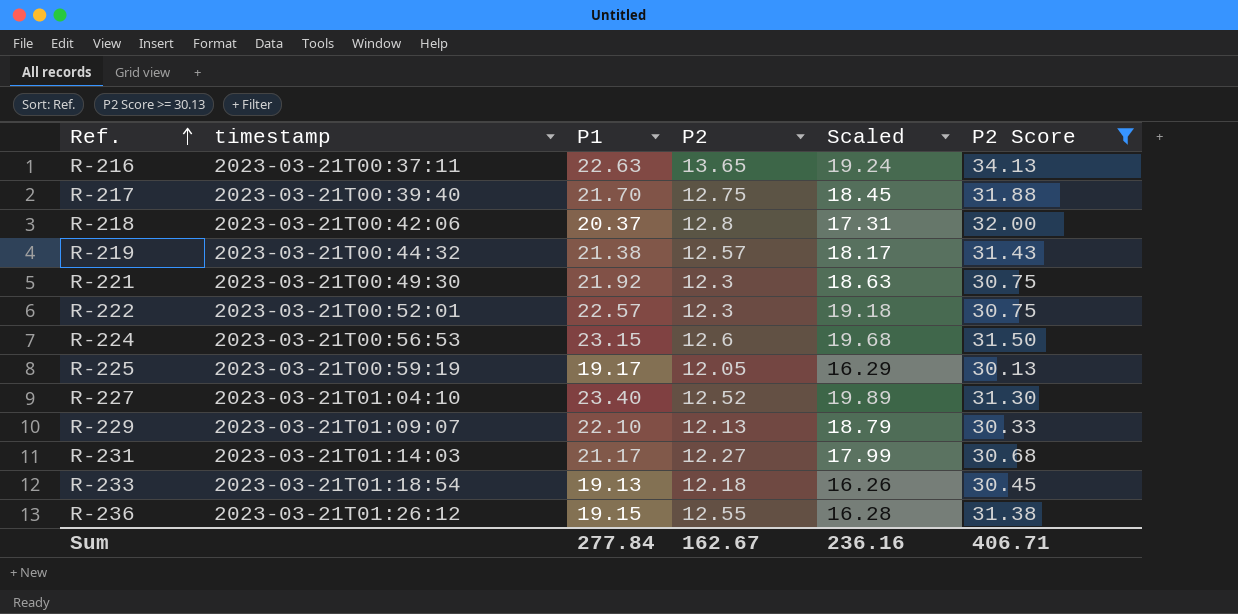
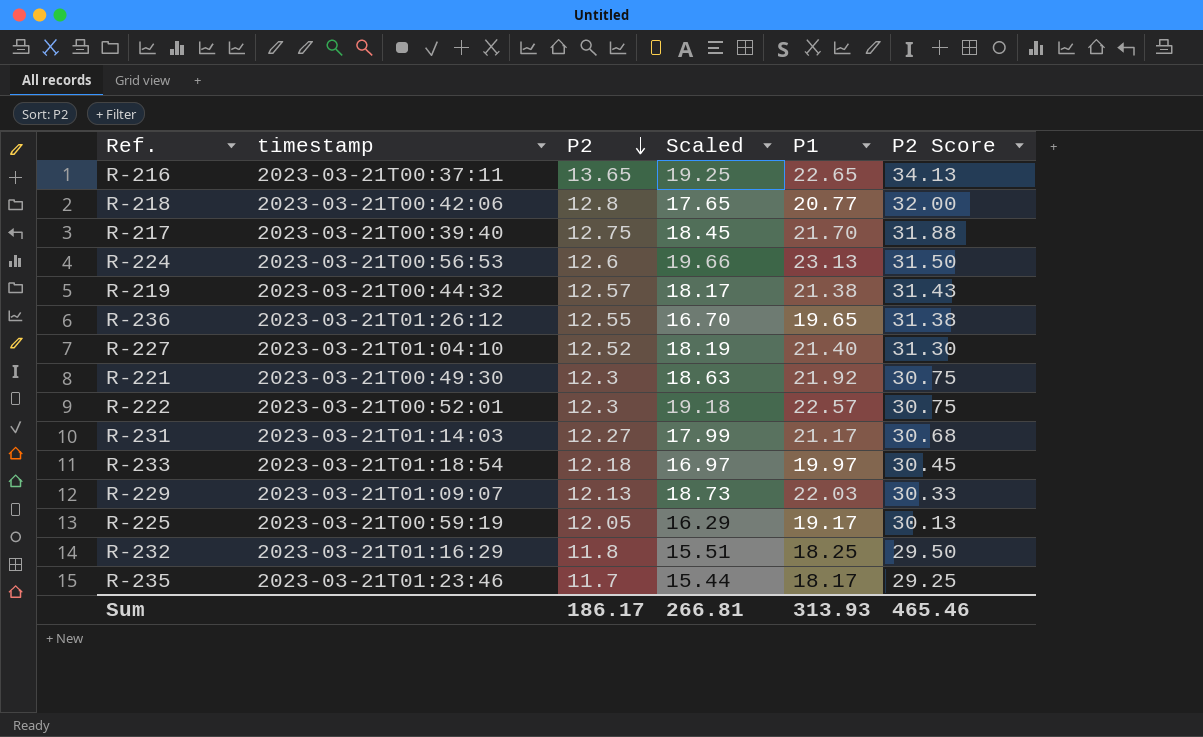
filter: P2 Score >= 30.13 -> none
row order: Ref. ascending -> P2 descending
column P1 | position: 3 -> 5
R-216 | Scaled: 19.24 -> 19.25
R-216 | P1: 22.63 -> 22.65
R-218 | Scaled: 17.31 -> 17.65
R-218 | P1: 20.37 -> 20.77
R-224 | Scaled: 19.68 -> 19.66
R-224 | P1: 23.15 -> 23.13
R-236 | Scaled: 16.28 -> 16.70
R-236 | P1: 19.15 -> 19.65
R-227 | Scaled: 19.89 -> 18.19
R-227 | P1: 23.40 -> 21.40
R-233 | Scaled: 16.26 -> 16.97
R-233 | P1: 19.13 -> 19.97
R-229 | Scaled: 18.79 -> 18.73
R-229 | P1: 22.10 -> 22.03
Sum | P2: 162.67 -> 186.17
Sum | Scaled: 236.16 -> 266.81
Sum | P1: 277.84 -> 313.93
Sum | P2 Score: 406.71 -> 465.46

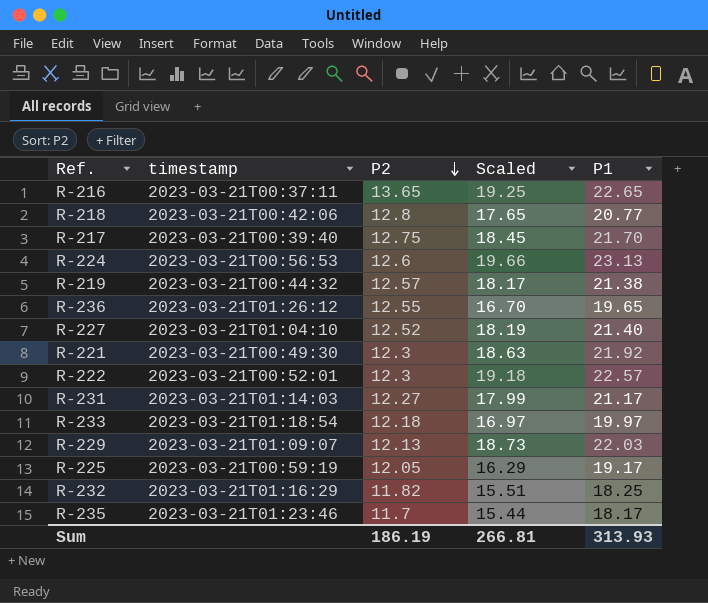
column P2 Score | formula: [P2] * 2.5 -> none
R-232 | P2: 11.8 -> 11.82
Sum | P2: 186.17 -> 186.19

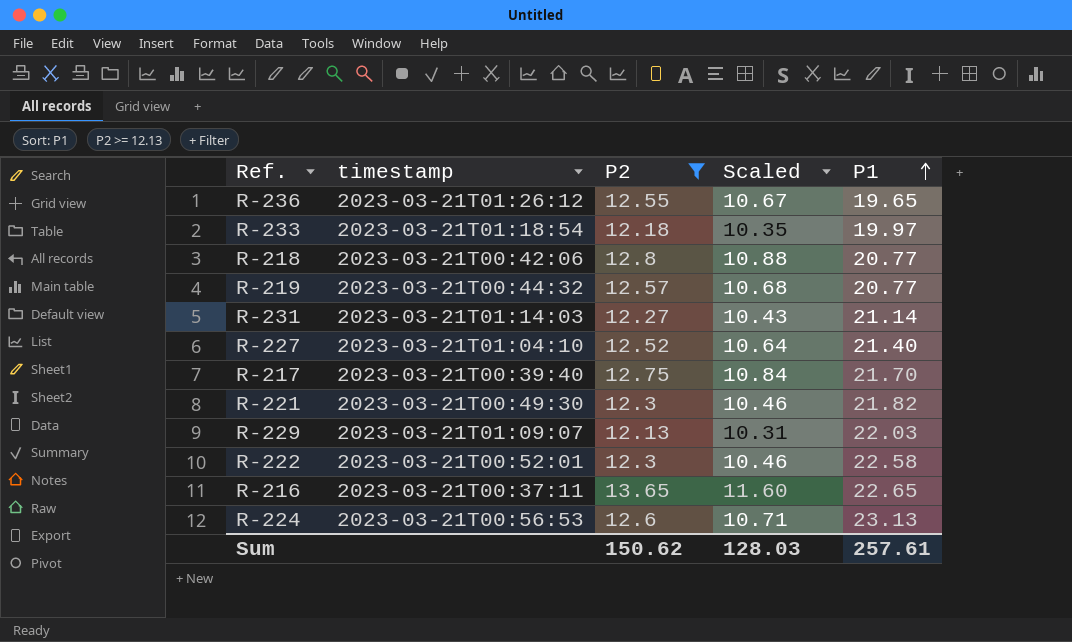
filter: none -> P2 >= 12.13
row order: P2 descending -> P1 ascending
column Scaled | formula: [P1] * 0.85 -> [P2] * 0.85
R-219 | P1: 21.38 -> 20.77
R-231 | P1: 21.17 -> 21.14
R-221 | P1: 21.92 -> 21.82
R-222 | P1: 22.57 -> 22.58
Sum | P2: 186.19 -> 150.62
Sum | Scaled: 266.81 -> 128.03
Sum | P1: 313.93 -> 257.61

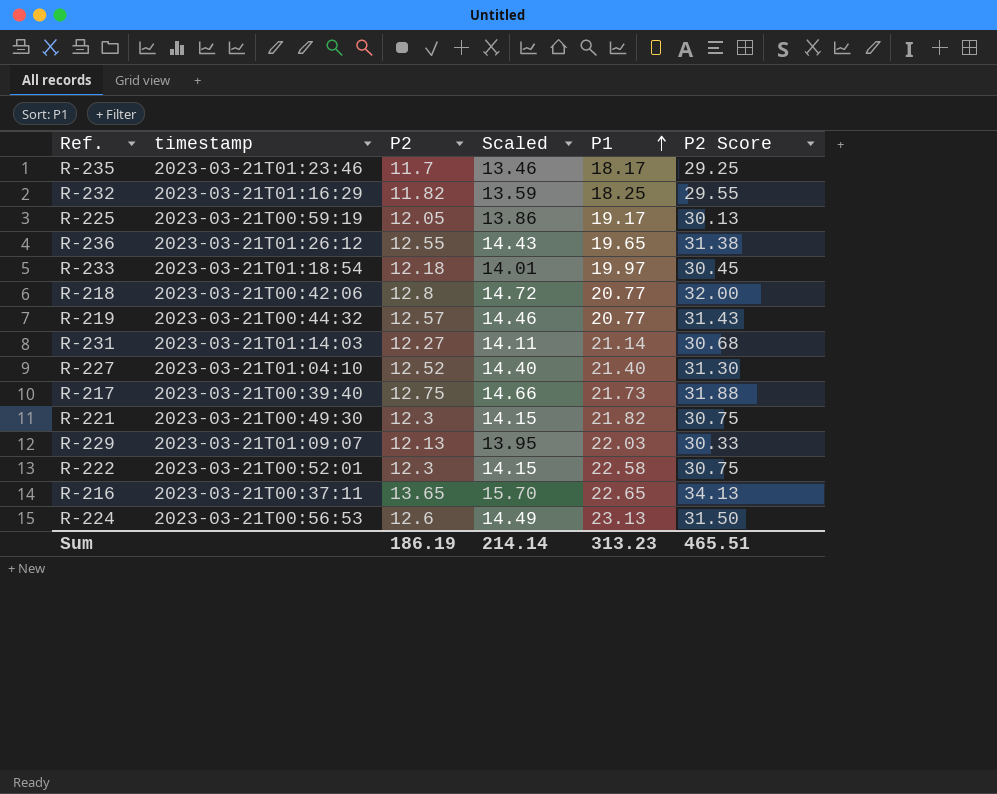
filter: P2 >= 12.13 -> none
column Scaled | formula: [P2] * 0.85 -> [P2] * 1.15
column P2 Score | formula: none -> [P2] * 2.5
R-217 | P1: 21.70 -> 21.73
Sum | P2: 150.62 -> 186.19
Sum | Scaled: 128.03 -> 214.14
Sum | P1: 257.61 -> 313.23

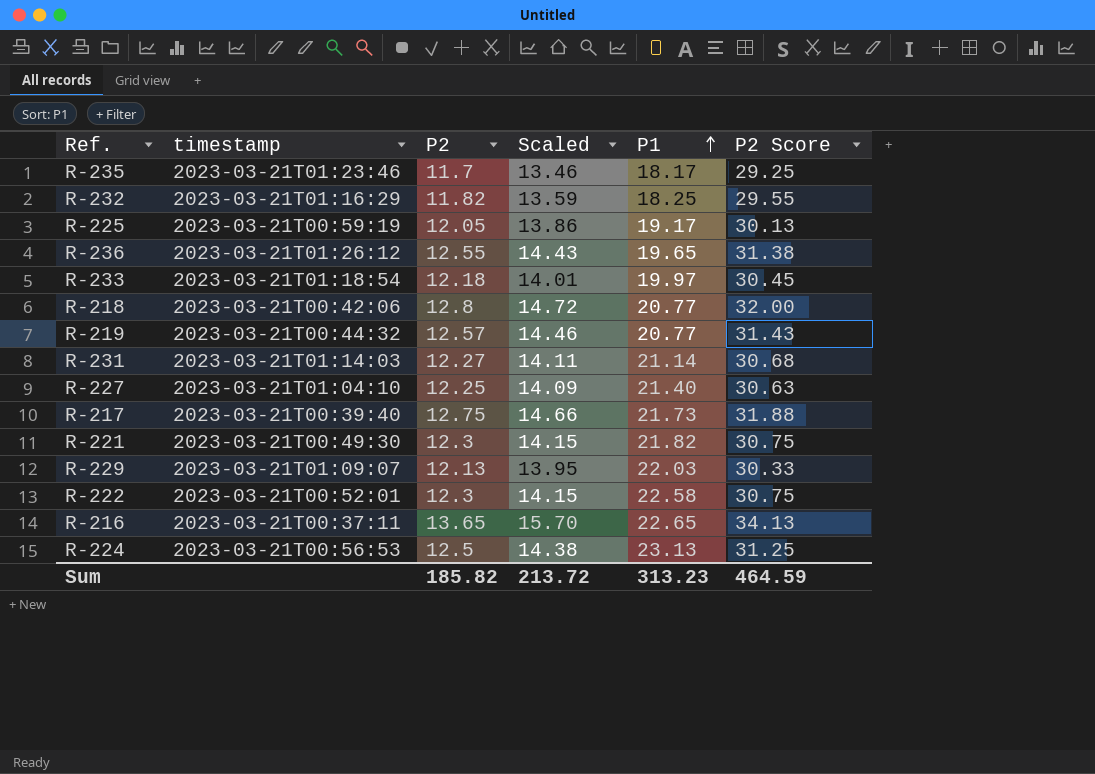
R-227 | P2: 12.52 -> 12.25
R-227 | Scaled: 14.40 -> 14.09
R-227 | P2 Score: 31.30 -> 30.63
R-224 | P2: 12.6 -> 12.5
R-224 | Scaled: 14.49 -> 14.38
R-224 | P2 Score: 31.50 -> 31.25
Sum | P2: 186.19 -> 185.82
Sum | Scaled: 214.14 -> 213.72
Sum | P2 Score: 465.51 -> 464.59

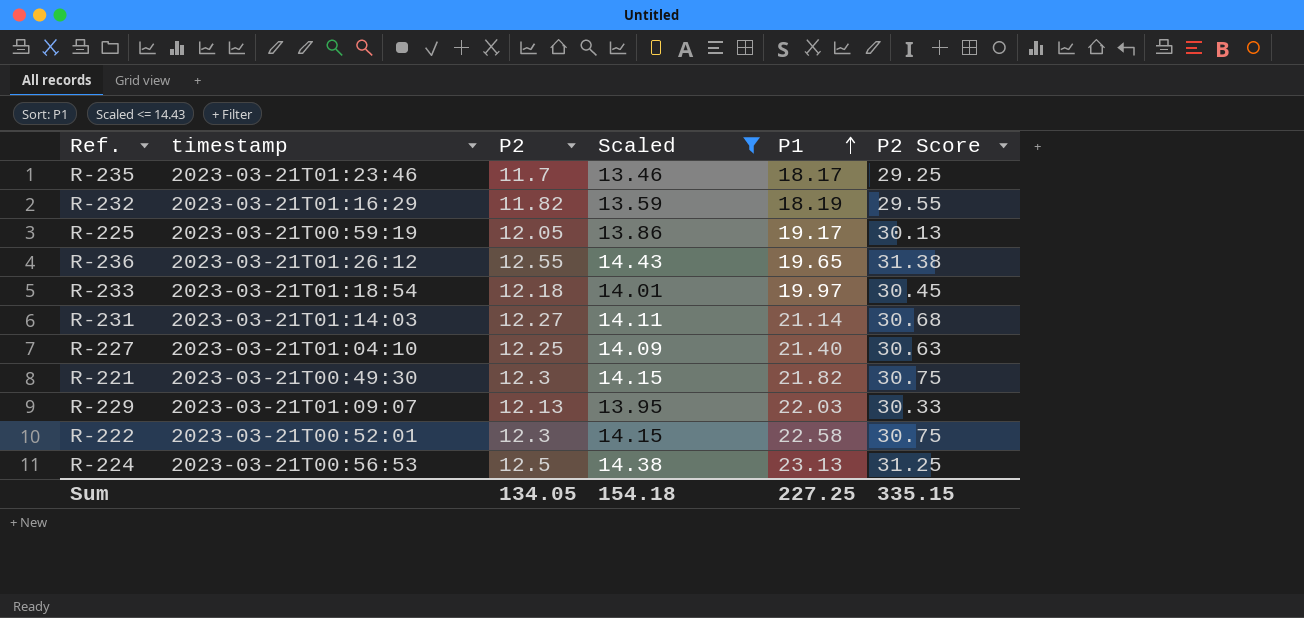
filter: none -> Scaled <= 14.43
R-232 | P1: 18.25 -> 18.19
Sum | P2: 185.82 -> 134.05
Sum | Scaled: 213.72 -> 154.18
Sum | P1: 313.23 -> 227.25
Sum | P2 Score: 464.59 -> 335.15

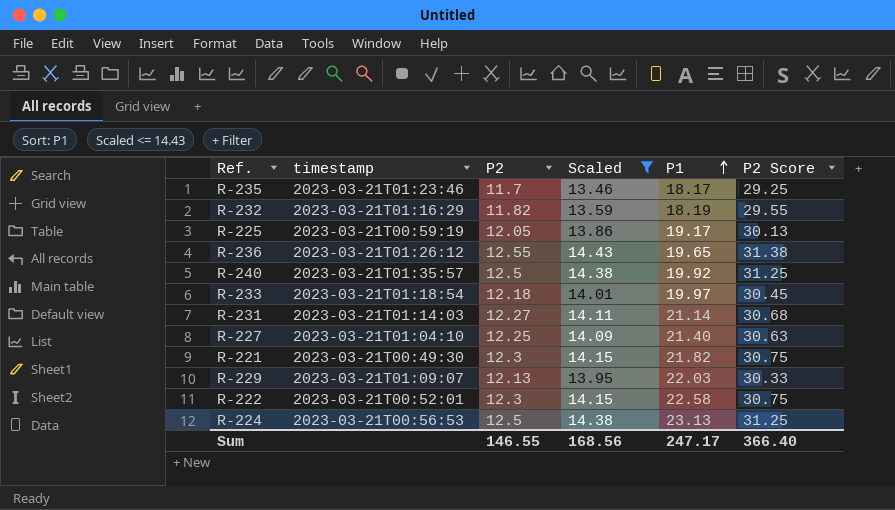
row R-240: none -> 2023-03-21T01:35:57 | 12.5 | 14.38 | 19.92 | 31.25
Sum | P2: 134.05 -> 146.55
Sum | Scaled: 154.18 -> 168.56
Sum | P1: 227.25 -> 247.17
Sum | P2 Score: 335.15 -> 366.40

